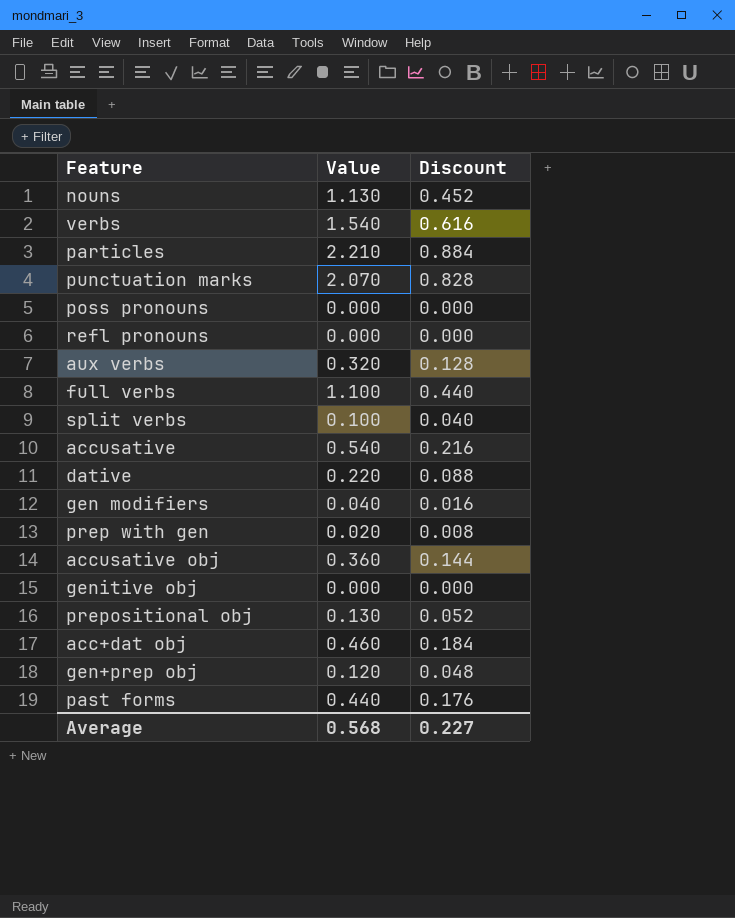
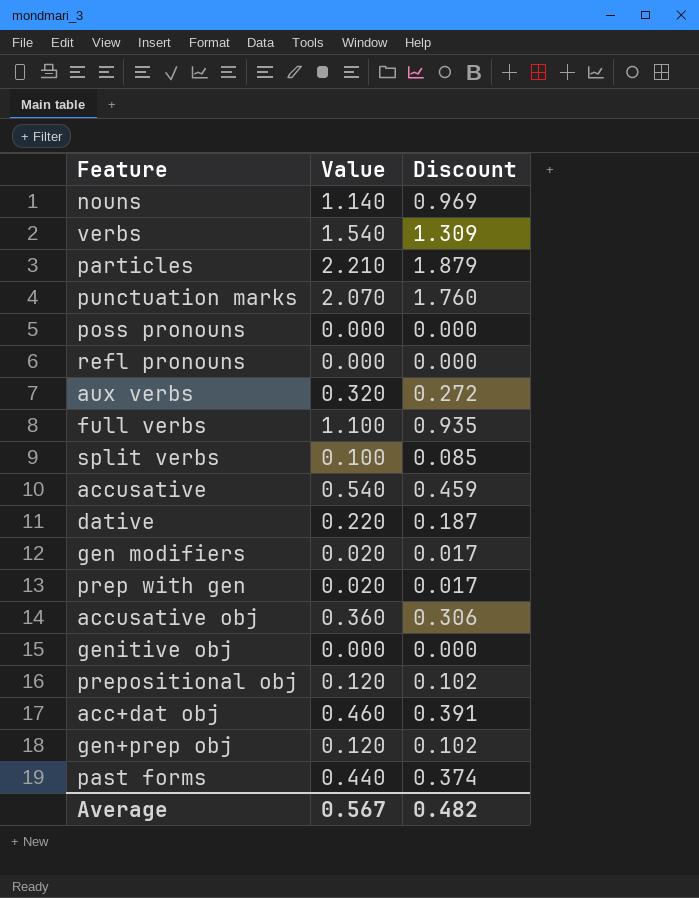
column Discount | formula: [Value] * 0.4 -> [Value] * 0.85
nouns | Value: 1.130 -> 1.140
gen modifiers | Value: 0.040 -> 0.020
prepositional obj | Value: 0.130 -> 0.120
Average | Value: 0.568 -> 0.567
Average | Discount: 0.227 -> 0.482

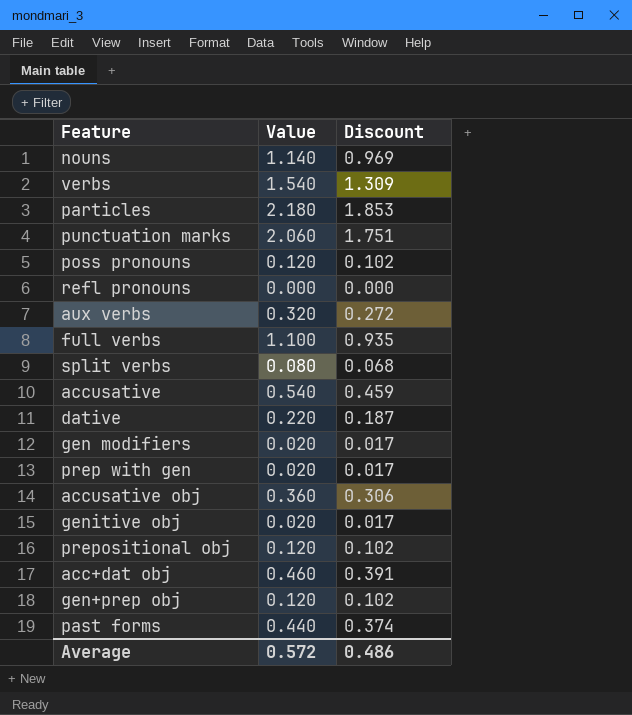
particles | Value: 2.210 -> 2.180
particles | Discount: 1.879 -> 1.853
punctuation marks | Value: 2.070 -> 2.060
punctuation marks | Discount: 1.760 -> 1.751
poss pronouns | Value: 0.000 -> 0.120
poss pronouns | Discount: 0.000 -> 0.102
split verbs | Value: 0.100 -> 0.080
split verbs | Discount: 0.085 -> 0.068
genitive obj | Value: 0.000 -> 0.020
genitive obj | Discount: 0.000 -> 0.017
Average | Value: 0.567 -> 0.572
Average | Discount: 0.482 -> 0.486

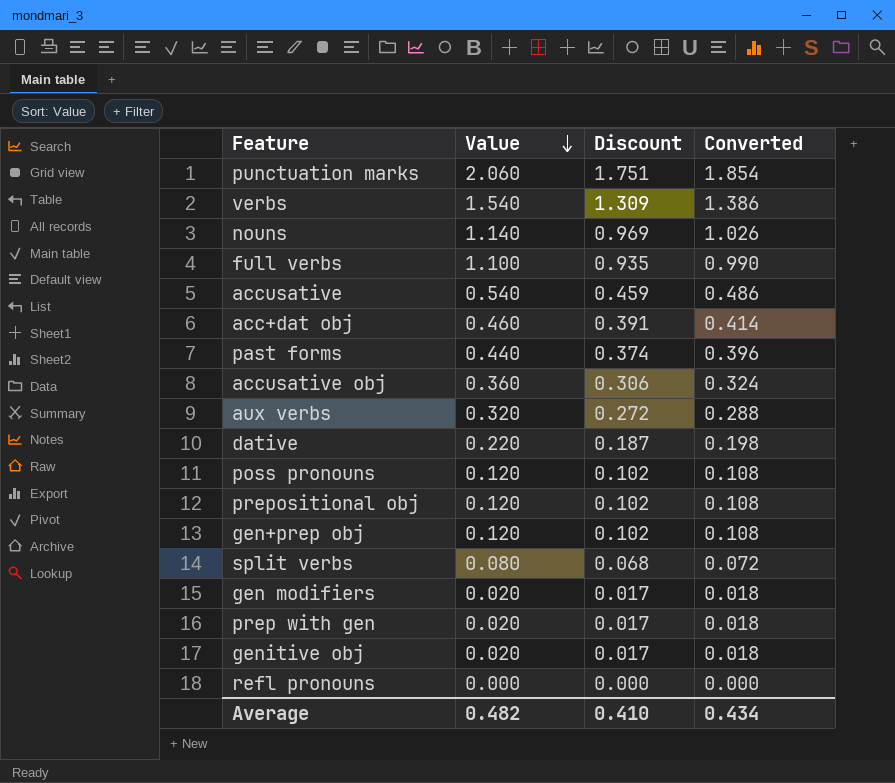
row order: none -> Value descending
column Converted | formula: none -> [Value] * 0.9
row particles: 2.180 | 1.853 -> none
Average | Value: 0.572 -> 0.482
Average | Discount: 0.486 -> 0.410

